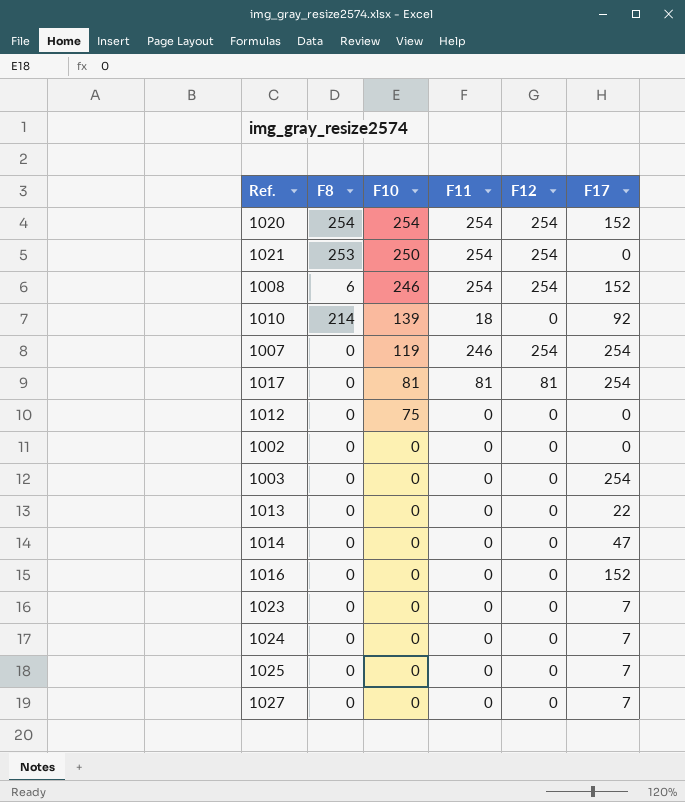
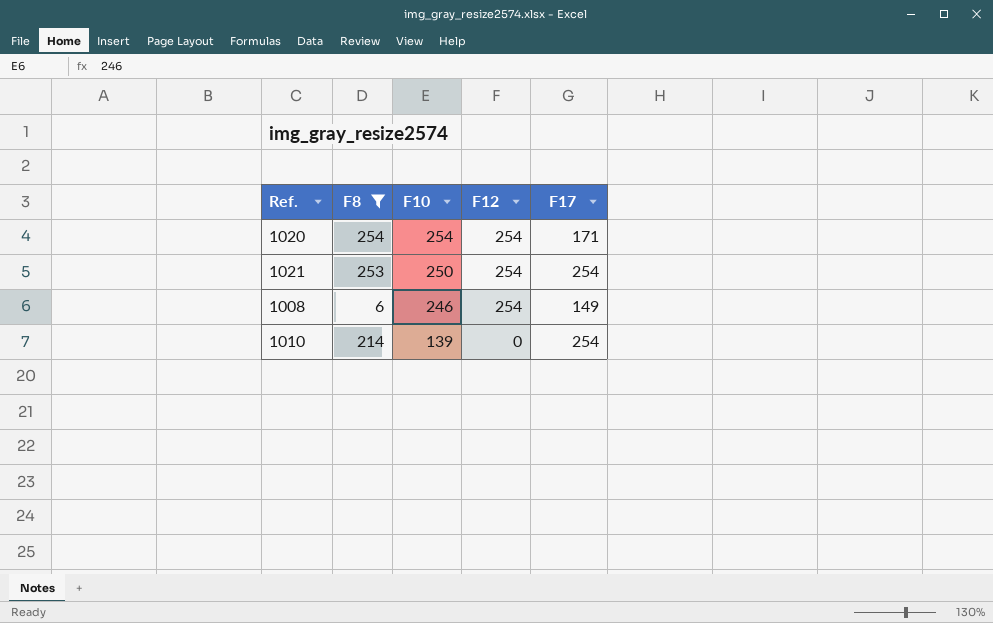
filter: none -> F8 != 0
column F11 | position: 4 -> none
1020 | F17: 152 -> 171
1021 | F17: 0 -> 254
1008 | F17: 152 -> 149
1010 | F17: 92 -> 254

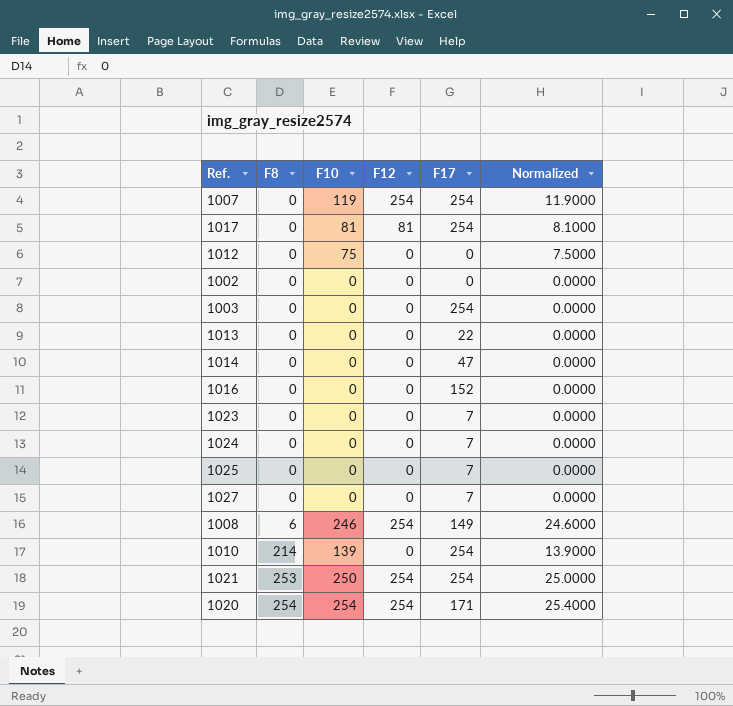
filter: F8 != 0 -> none
row order: F10 descending -> F8 ascending
column Normalized | formula: none -> [F10] * 0.1

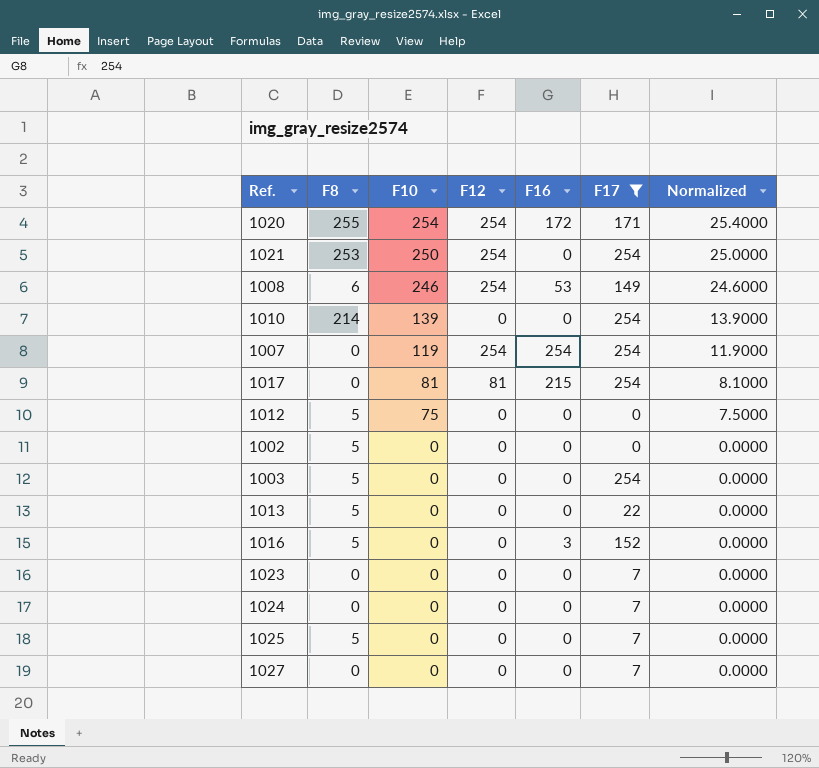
filter: none -> F17 != 47
row order: F8 ascending -> F10 descending
column F16 | position: none -> 5
1020 | F8: 254 -> 255
1012 | F8: 0 -> 5
1002 | F8: 0 -> 5
1003 | F8: 0 -> 5
1013 | F8: 0 -> 5
1016 | F8: 0 -> 5
1025 | F8: 0 -> 5

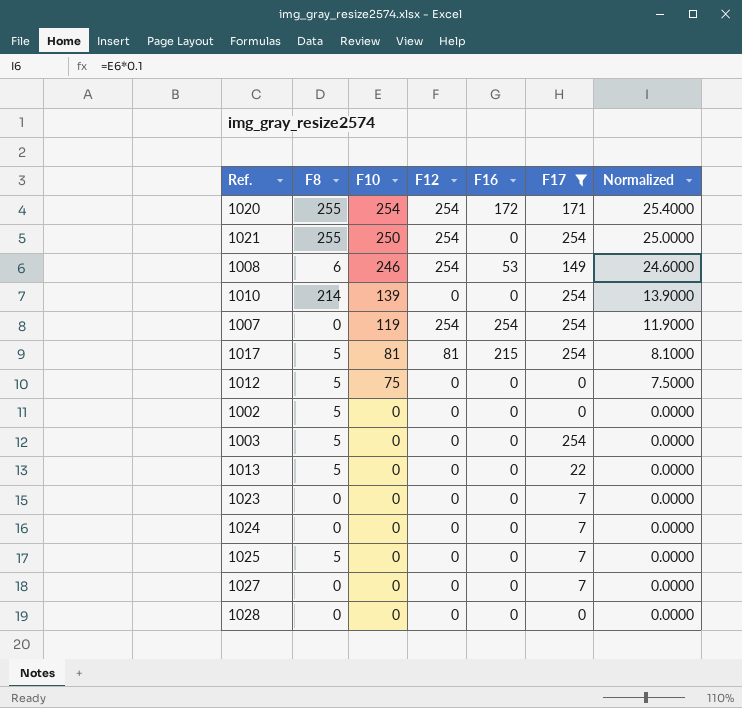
row 1016: 5 | 0 | 0 | 3 | 152 | 0.0000 -> none
1021 | F8: 253 -> 255
1017 | F8: 0 -> 5
row 1028: none -> 0 | 0 | 0 | 0 | 0 | 0.0000

